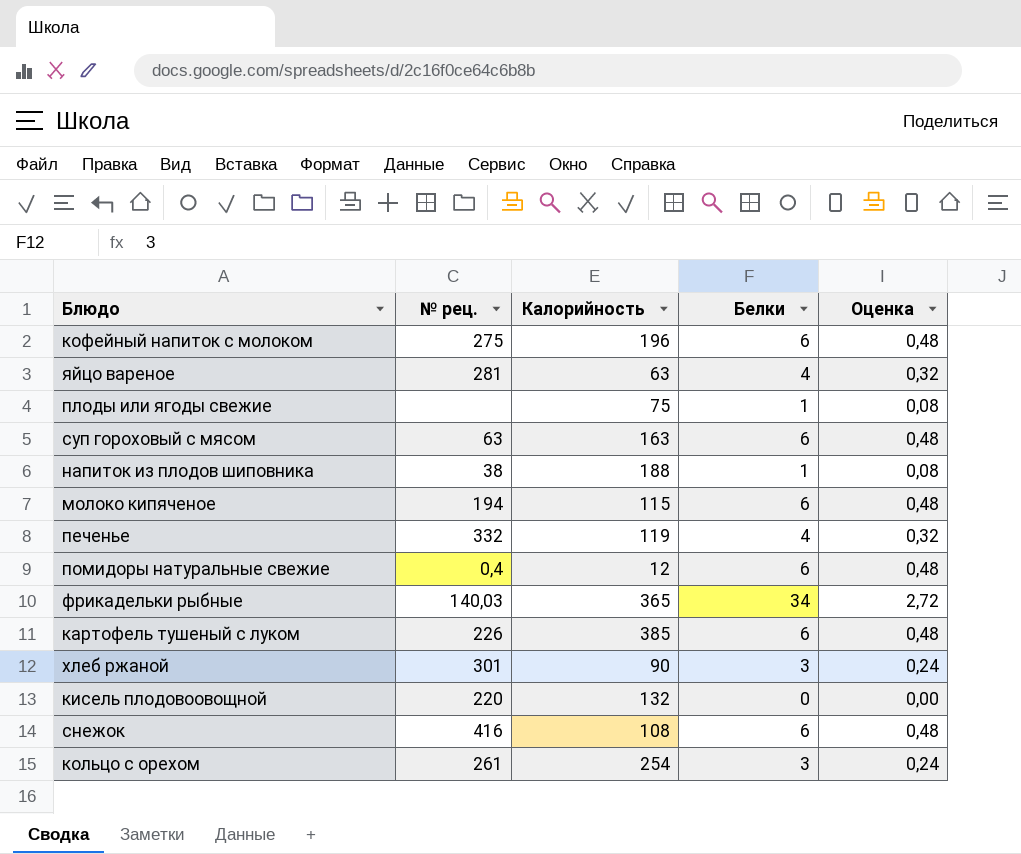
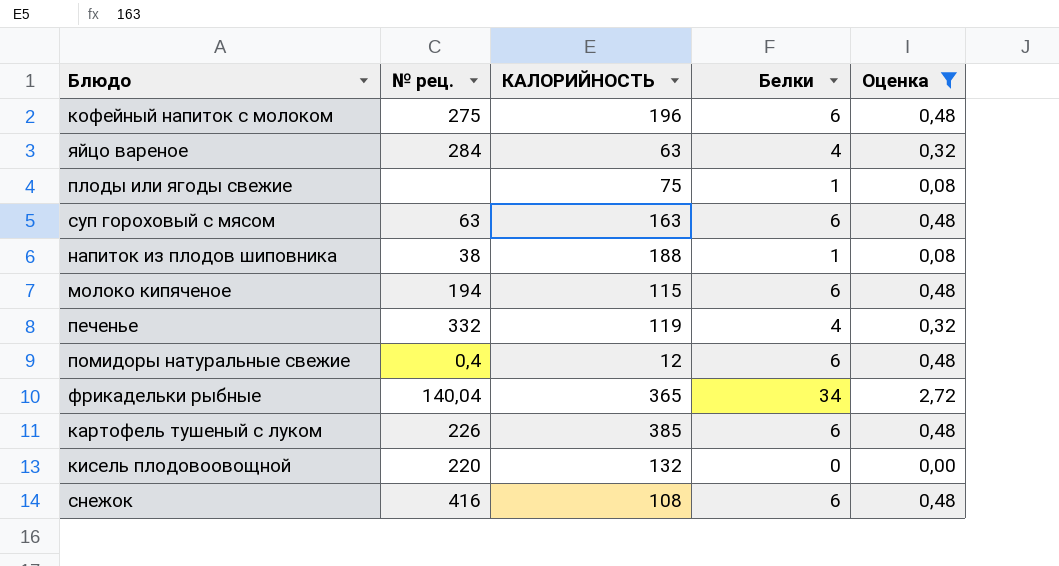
filter: none -> Оценка != 0,24
column name: Калорийность -> КАЛОРИЙНОСТЬ
яйцо вареное | № рец.: 281 -> 284
фрикадельки рыбные | № рец.: 140,03 -> 140,04

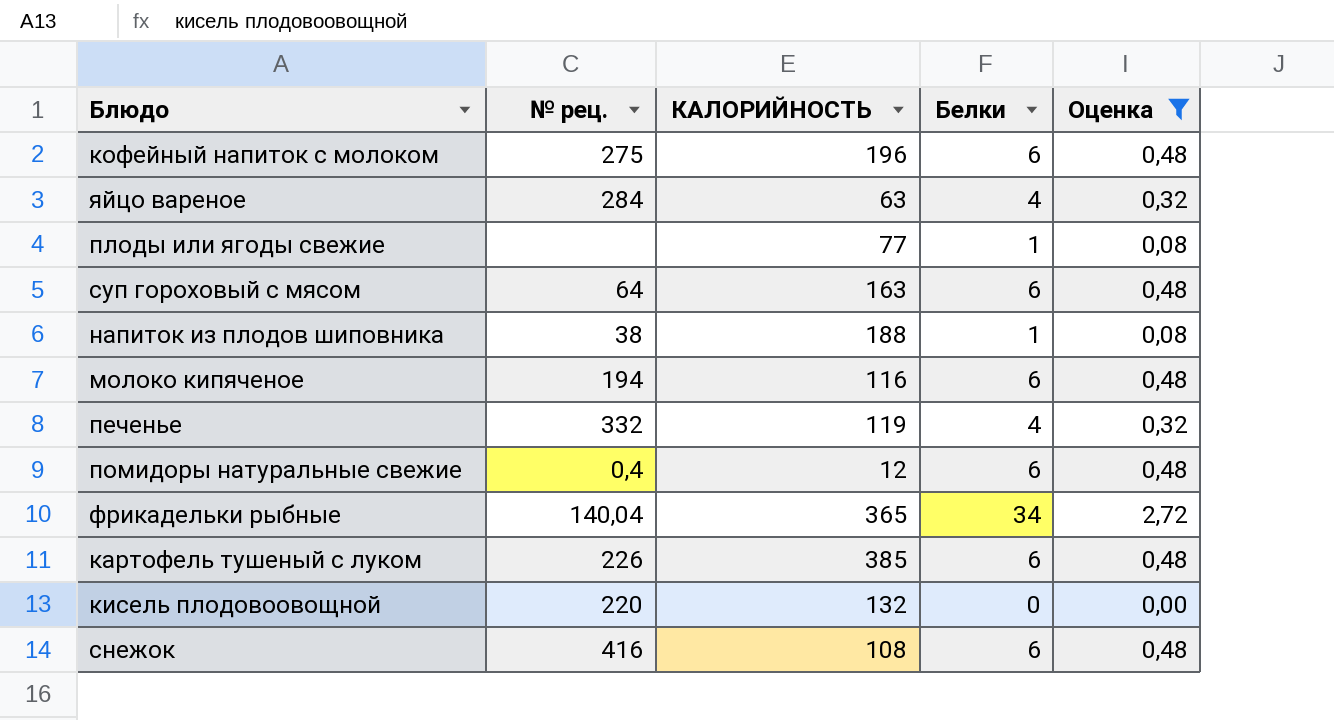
плоды или ягоды свежие | КАЛОРИЙНОСТЬ: 75 -> 77
суп гороховый с мясом | № рец.: 63 -> 64
молоко кипяченое | КАЛОРИЙНОСТЬ: 115 -> 116

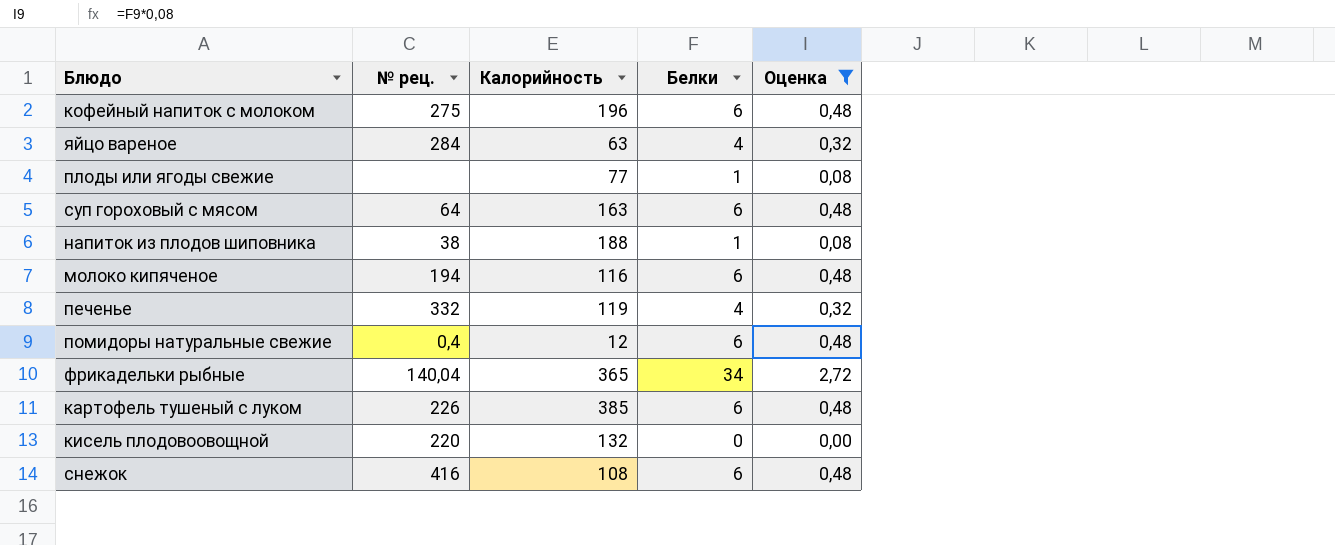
column name: КАЛОРИЙНОСТЬ -> Калорийность

